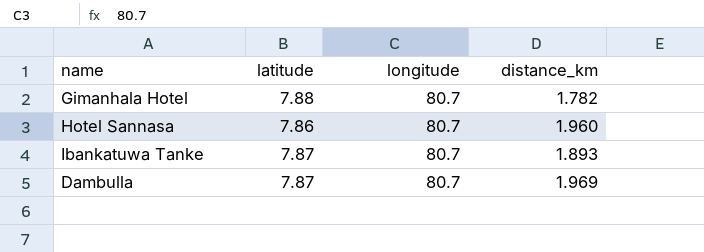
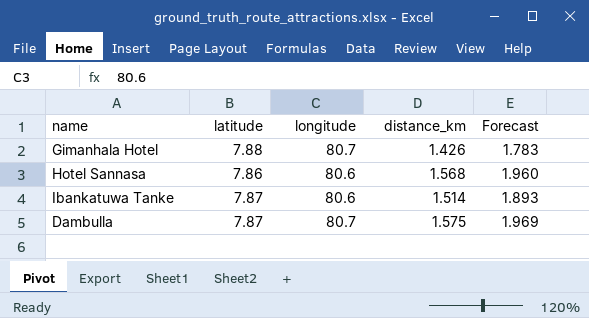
column Forecast | formula: none -> [distance_km] * 1.25
Gimanhala Hotel | distance_km: 1.782 -> 1.426
Hotel Sannasa | longitude: 80.7 -> 80.6
Hotel Sannasa | distance_km: 1.960 -> 1.568
Ibankatuwa Tanke | longitude: 80.7 -> 80.6
Ibankatuwa Tanke | distance_km: 1.893 -> 1.514
Dambulla | distance_km: 1.969 -> 1.575

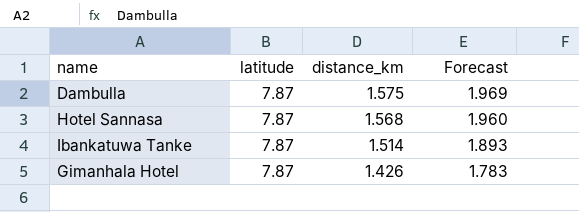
row order: none -> distance_km descending
column longitude | position: 3 -> none
Hotel Sannasa | latitude: 7.86 -> 7.87
Gimanhala Hotel | latitude: 7.88 -> 7.87

